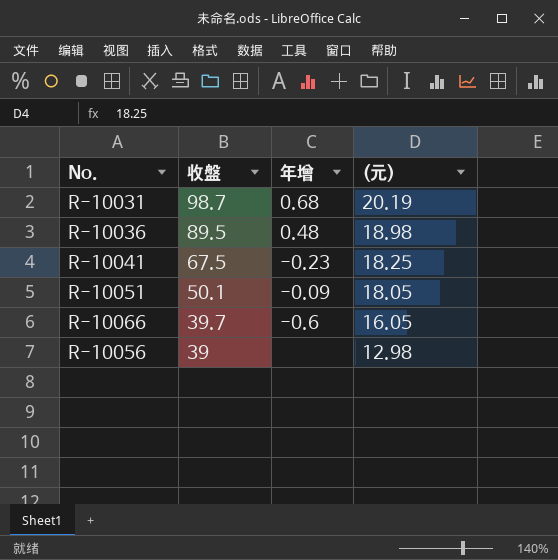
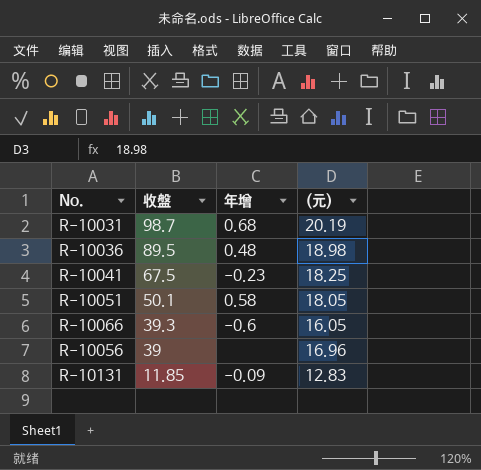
R-10051 | 年增: -0.09 -> 0.58
R-10066 | 收盤: 39.7 -> 39.3
R-10056 | (元): 12.98 -> 16.96
row R-10131: none -> 11.85 | -0.09 | 12.83

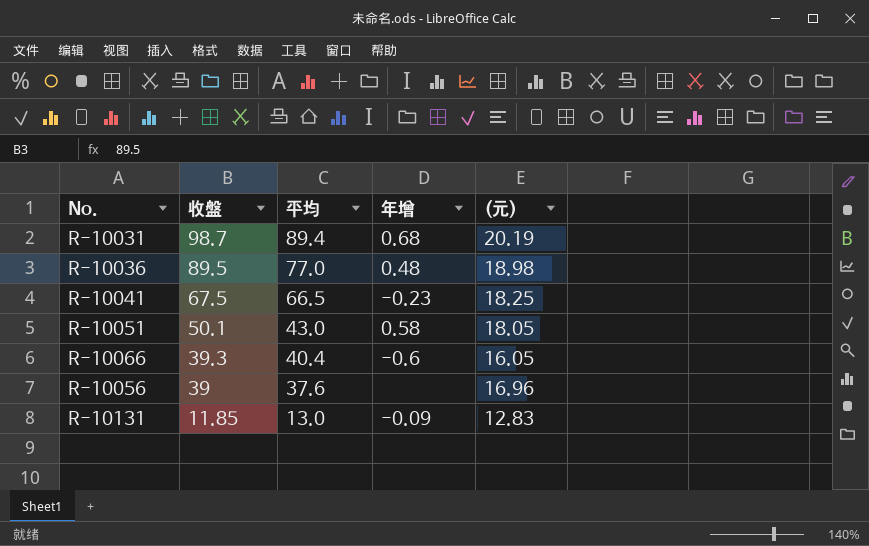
column 平均 | position: none -> 3

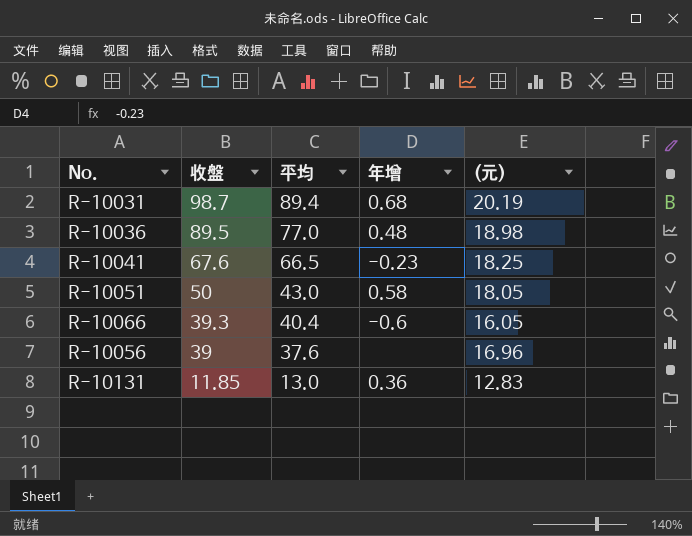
R-10041 | 收盤: 67.5 -> 67.6
R-10051 | 收盤: 50.1 -> 50
R-10131 | 年增: -0.09 -> 0.36

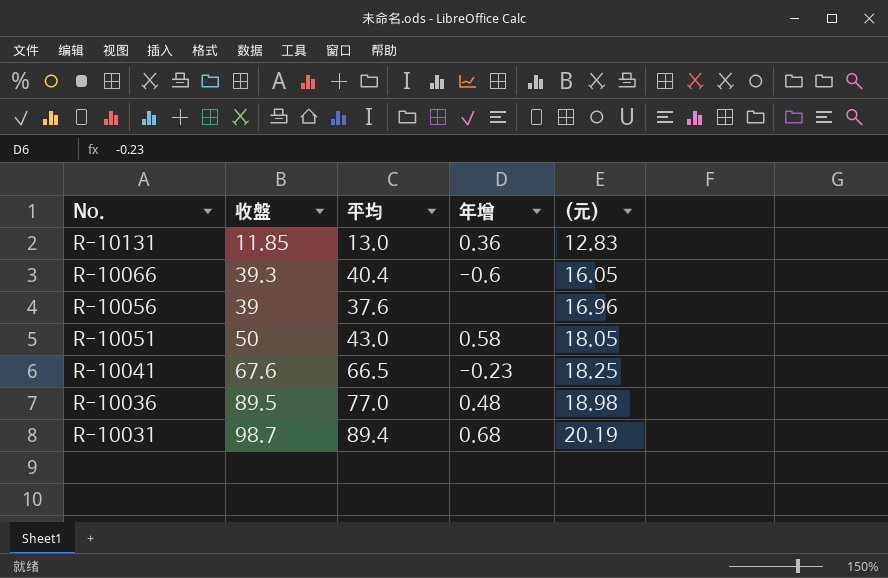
row order: 收盤 descending -> No. descending

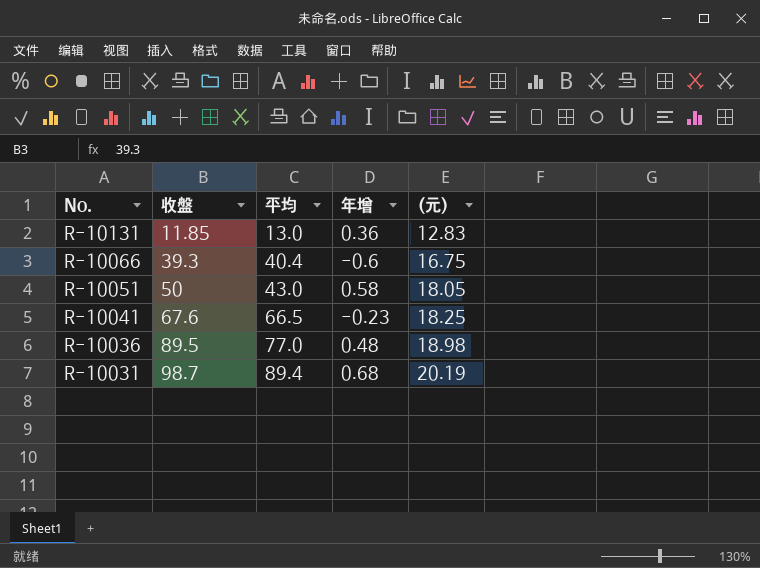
row R-10056: 39 | 37.6 | none | 16.96 -> none
R-10066 | (元): 16.05 -> 16.75

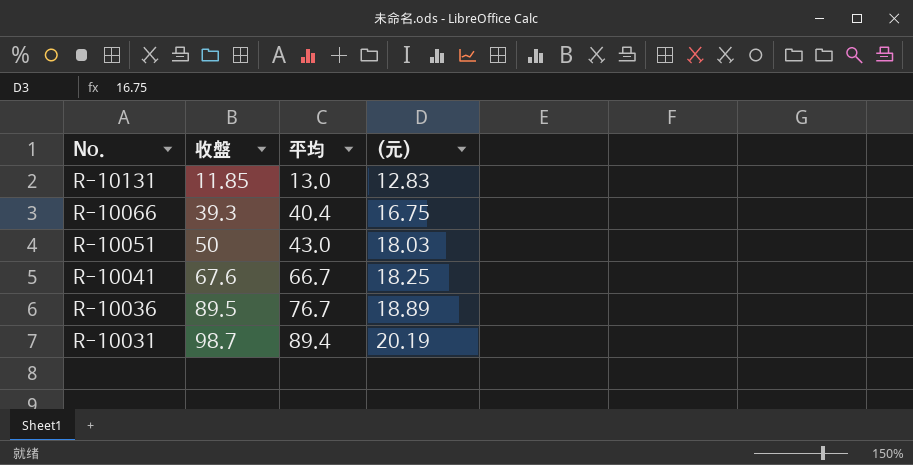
column 年增 | position: 4 -> none
R-10051 | (元): 18.05 -> 18.03
R-10041 | 平均: 66.5 -> 66.7
R-10036 | 平均: 77.0 -> 76.7
R-10036 | (元): 18.98 -> 18.89

